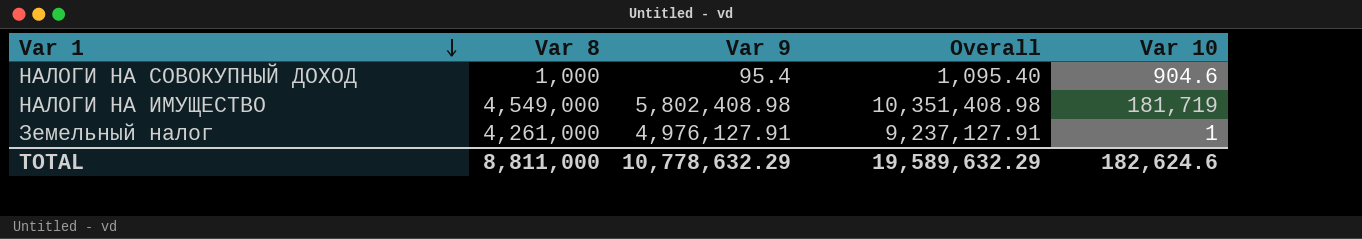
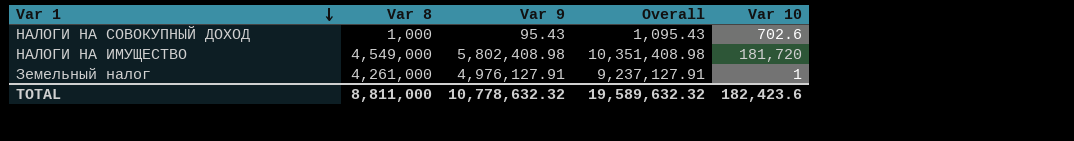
НАЛОГИ НА СОВОКУПНЫЙ ДОХОД | Var 9: 95.4 -> 95.43
НАЛОГИ НА СОВОКУПНЫЙ ДОХОД | Overall: 1,095.40 -> 1,095.43
НАЛОГИ НА СОВОКУПНЫЙ ДОХОД | Var 10: 904.6 -> 702.6
НАЛОГИ НА ИМУЩЕСТВО | Var 10: 181,719 -> 181,720
TOTAL | Var 9: 10,778,632.29 -> 10,778,632.32
TOTAL | Overall: 19,589,632.29 -> 19,589,632.32
TOTAL | Var 10: 182,624.6 -> 182,423.6

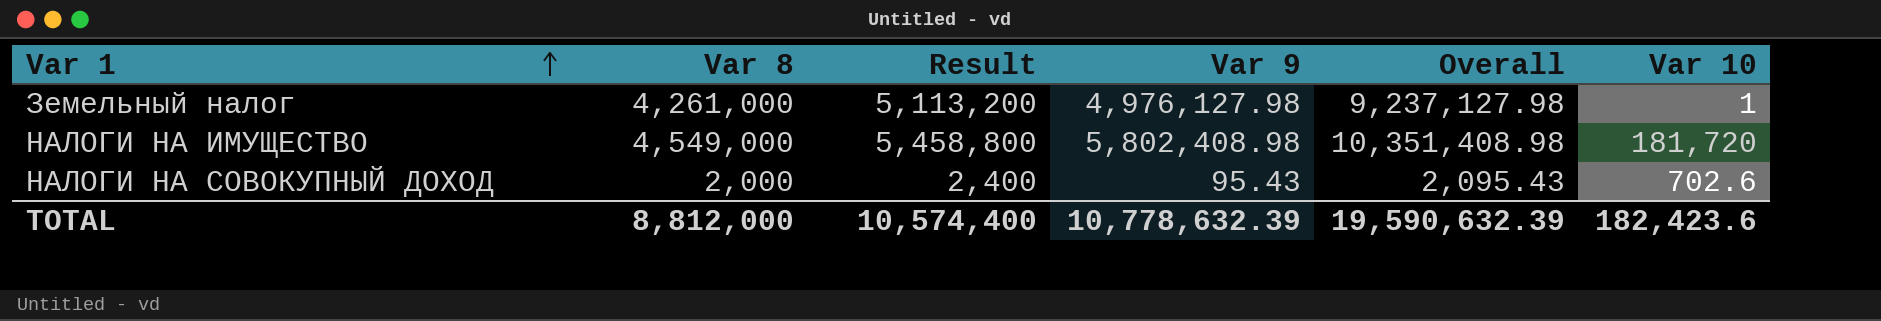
row order: Var 1 descending -> Var 1 ascending
column Result | formula: none -> [Var 8] * 1.2
Земельный налог | Var 9: 4,976,127.91 -> 4,976,127.98
Земельный налог | Overall: 9,237,127.91 -> 9,237,127.98
НАЛОГИ НА СОВОКУПНЫЙ ДОХОД | Var 8: 1,000 -> 2,000
НАЛОГИ НА СОВОКУПНЫЙ ДОХОД | Overall: 1,095.43 -> 2,095.43
TOTAL | Var 8: 8,811,000 -> 8,812,000
TOTAL | Var 9: 10,778,632.32 -> 10,778,632.39
TOTAL | Overall: 19,589,632.32 -> 19,590,632.39

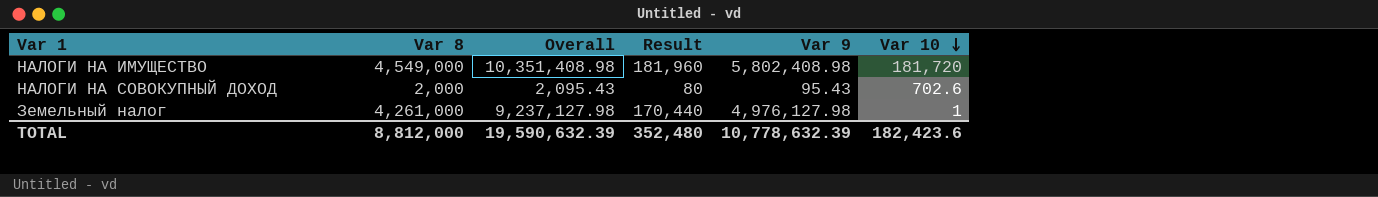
row order: Var 1 ascending -> Var 10 descending
column Overall | position: 5 -> 3
column Result | formula: [Var 8] * 1.2 -> [Var 8] * 0.04
TOTAL | Result: 10,574,400 -> 352,480

